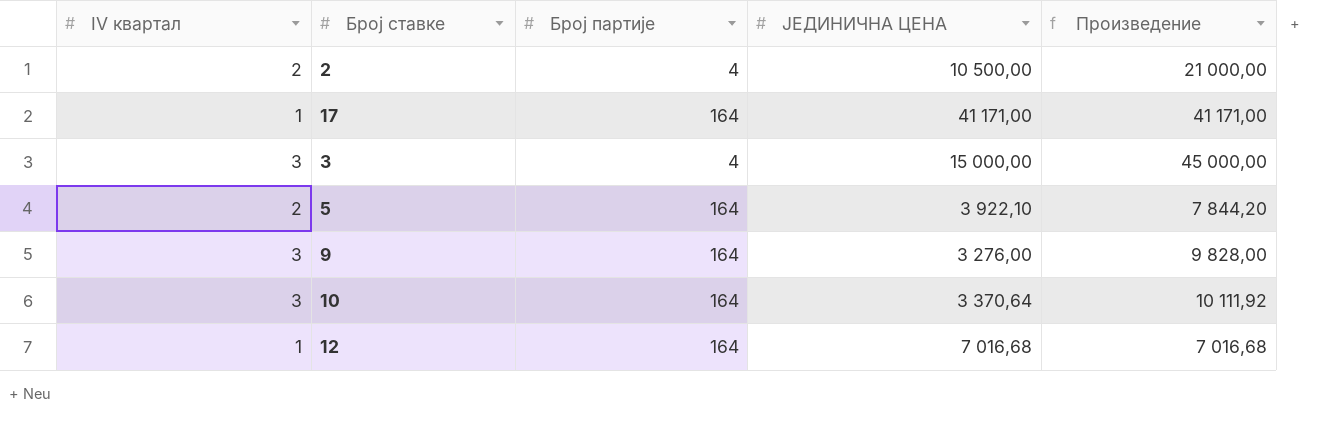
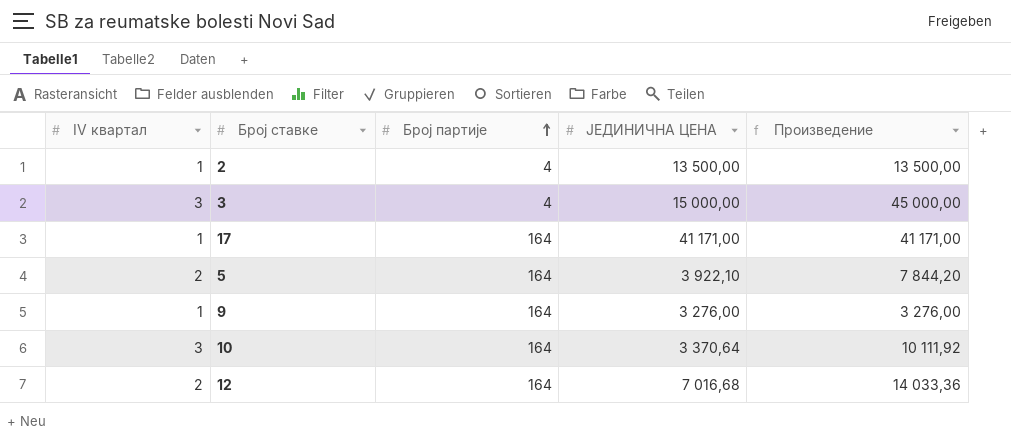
row order: none -> Број партије ascending
2 | IV квартал: 2 -> 1
2 | ЈЕДИНИЧНА ЦЕНА: 10 500,00 -> 13 500,00
2 | Произведение: 21 000,00 -> 13 500,00
9 | IV квартал: 3 -> 1
9 | Произведение: 9 828,00 -> 3 276,00
12 | IV квартал: 1 -> 2
12 | Произведение: 7 016,68 -> 14 033,36

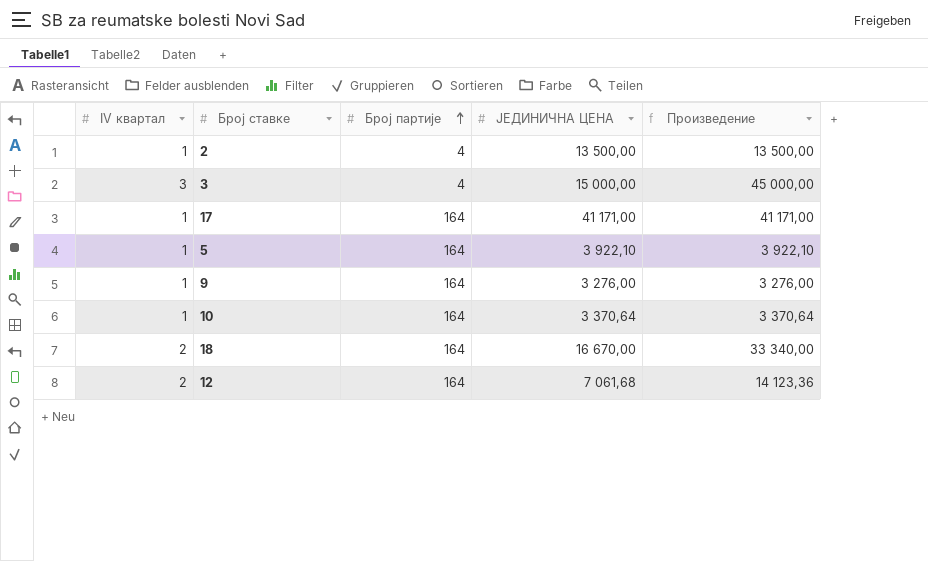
5 | IV квартал: 2 -> 1
5 | Произведение: 7 844,20 -> 3 922,10
10 | IV квартал: 3 -> 1
10 | Произведение: 10 111,92 -> 3 370,64
row 18: none -> 2 | 164 | 16 670,00 | 33 340,00
12 | ЈЕДИНИЧНА ЦЕНА: 7 016,68 -> 7 061,68
12 | Произведение: 14 033,36 -> 14 123,36

